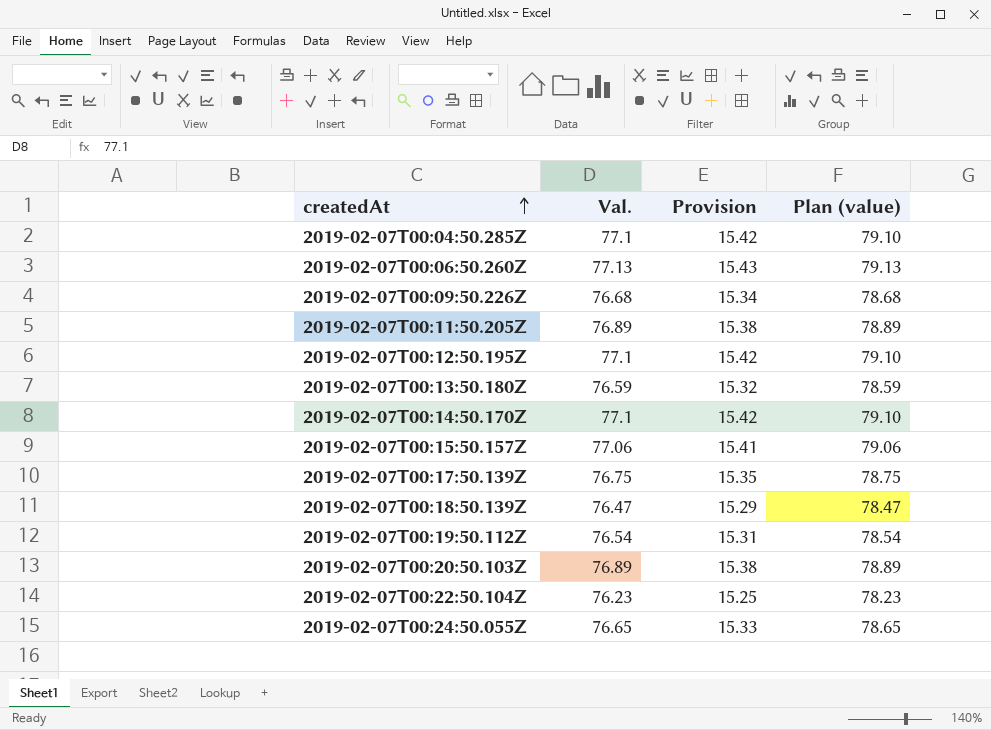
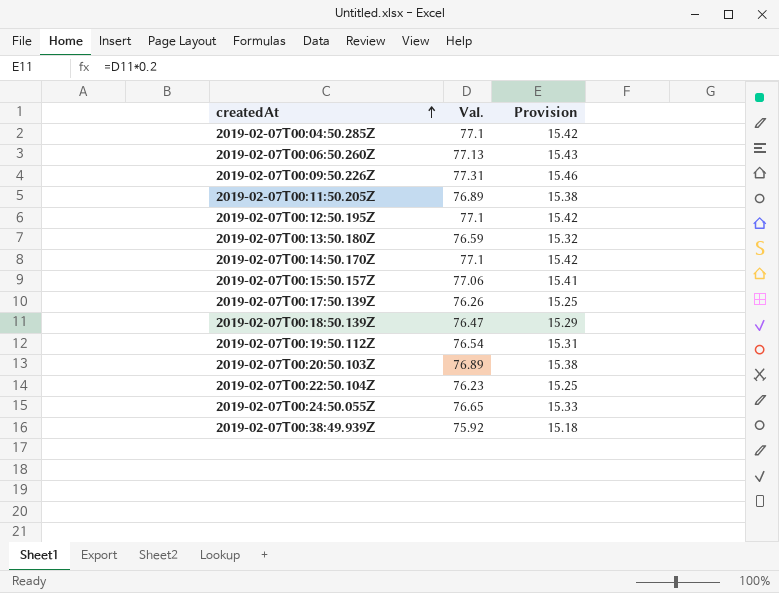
column Plan (value) | formula: [Val.] + 2 -> none
2019-02-07T00:09:50.226Z | Val.: 76.68 -> 77.31
2019-02-07T00:09:50.226Z | Provision: 15.34 -> 15.46
2019-02-07T00:17:50.139Z | Val.: 76.75 -> 76.26
2019-02-07T00:17:50.139Z | Provision: 15.35 -> 15.25
row 2019-02-07T00:38:49.939Z: none -> 75.92 | 15.18

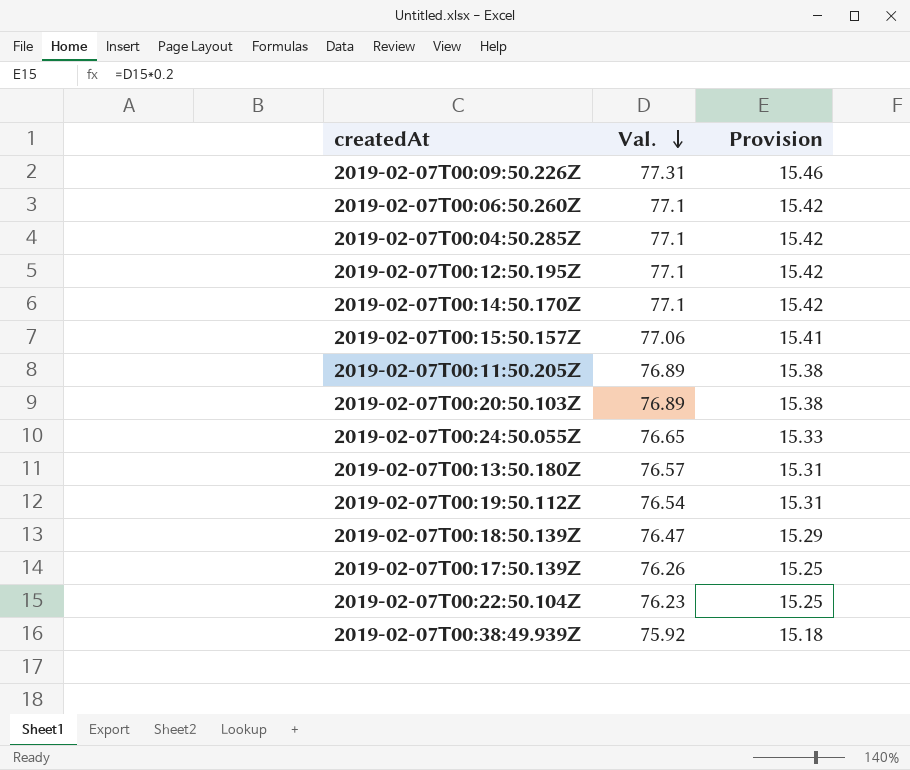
row order: createdAt ascending -> Val. descending
2019-02-07T00:06:50.260Z | Val.: 77.13 -> 77.1
2019-02-07T00:06:50.260Z | Provision: 15.43 -> 15.42
2019-02-07T00:13:50.180Z | Val.: 76.59 -> 76.57
2019-02-07T00:13:50.180Z | Provision: 15.32 -> 15.31

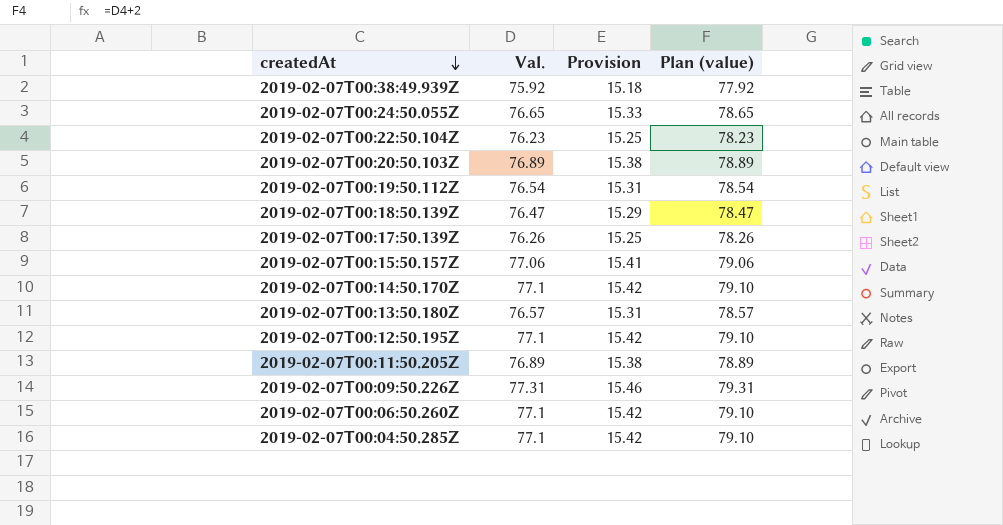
row order: Val. descending -> createdAt descending
column Plan (value) | formula: none -> [Val.] + 2

